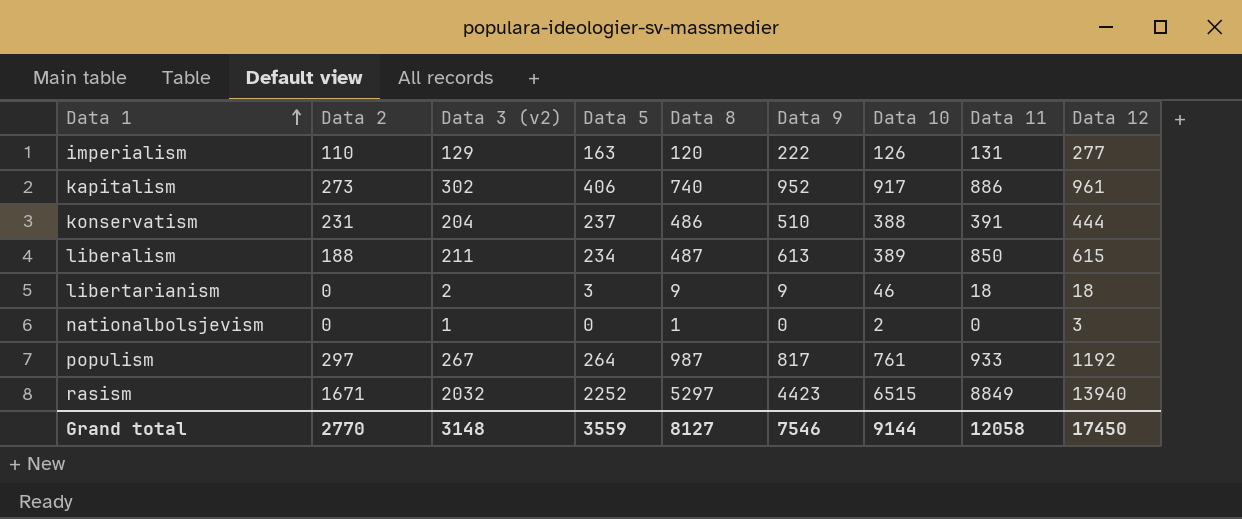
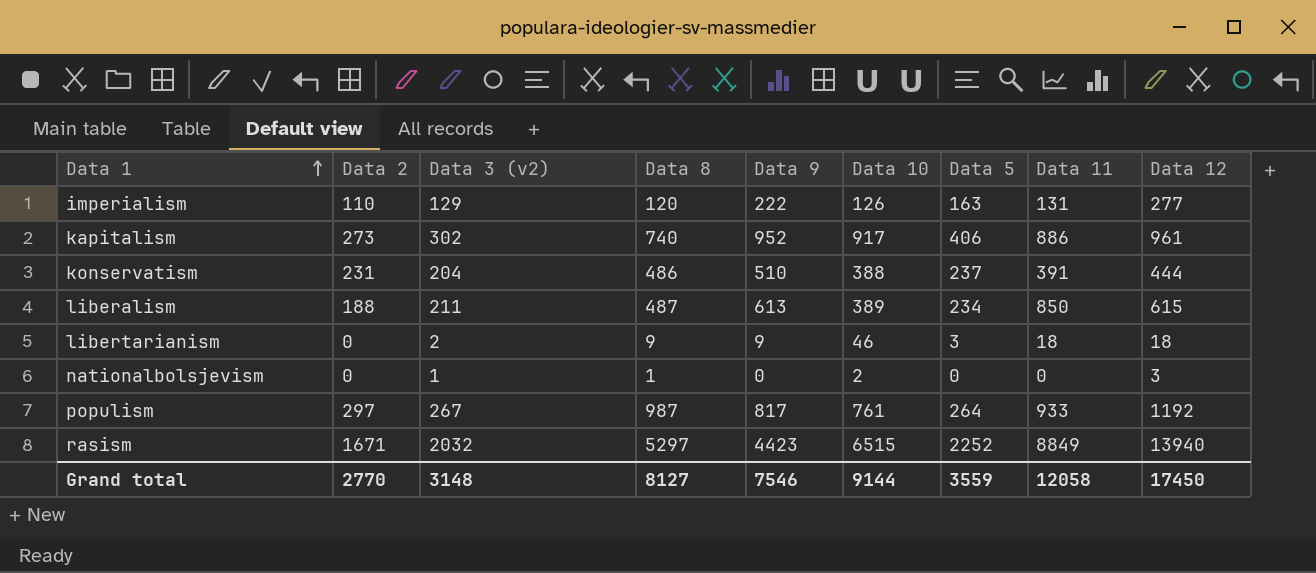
column Data 5 | position: 4 -> 7

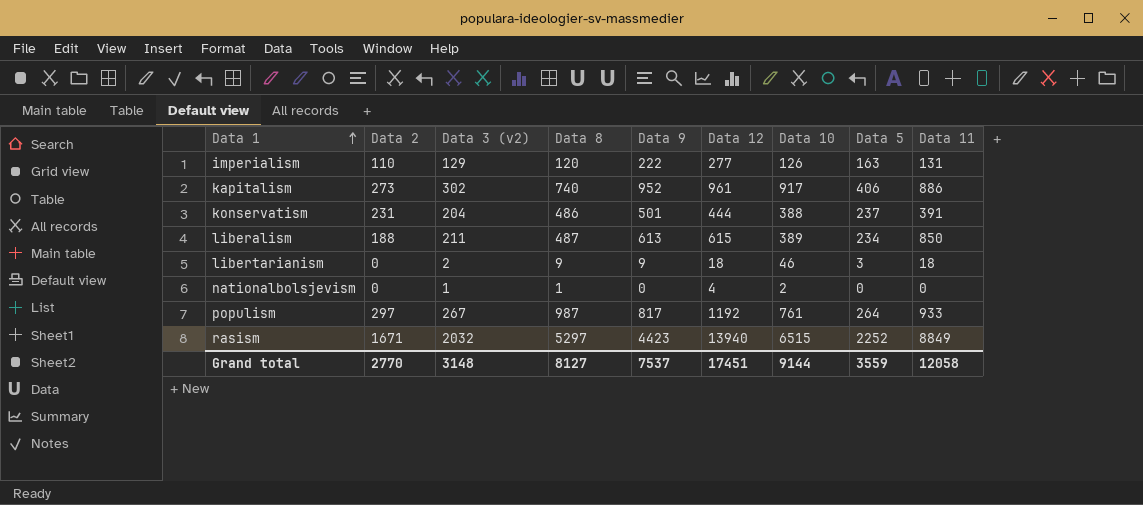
column Data 12 | position: 9 -> 6
konservatism | Data 9: 510 -> 501
nationalbolsjevism | Data 12: 3 -> 4
Grand total | Data 9: 7546 -> 7537
Grand total | Data 12: 17450 -> 17451

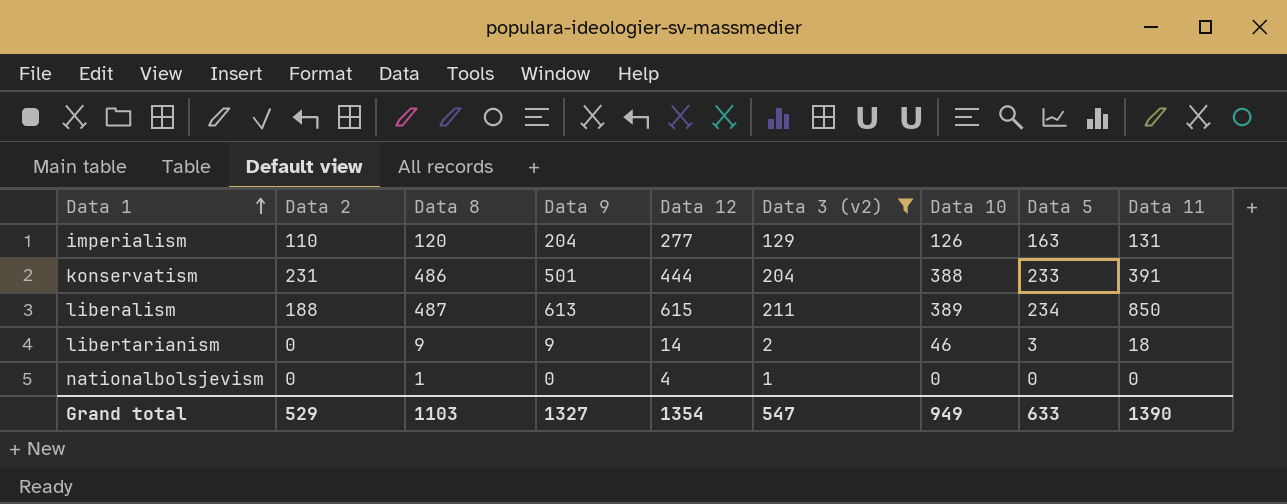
filter: none -> Data 3 (v2) <= 211
column Data 3 (v2) | position: 3 -> 6
imperialism | Data 9: 222 -> 204
konservatism | Data 5: 237 -> 233
libertarianism | Data 12: 18 -> 14
nationalbolsjevism | Data 10: 2 -> 0
Grand total | Data 2: 2770 -> 529
Grand total | Data 8: 8127 -> 1103
Grand total | Data 9: 7537 -> 1327
Grand total | Data 12: 17451 -> 1354
Grand total | Data 3 (v2): 3148 -> 547
Grand total | Data 10: 9144 -> 949
Grand total | Data 5: 3559 -> 633
Grand total | Data 11: 12058 -> 1390

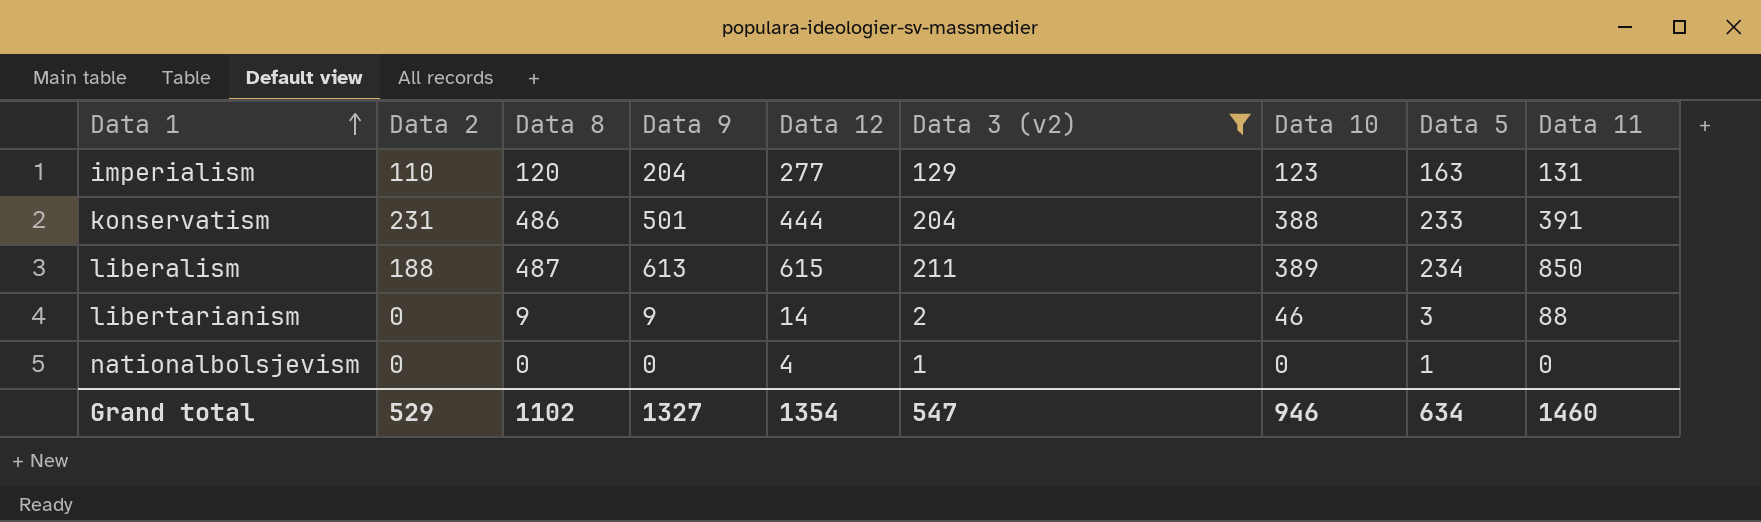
imperialism | Data 10: 126 -> 123
libertarianism | Data 11: 18 -> 88
nationalbolsjevism | Data 8: 1 -> 0
nationalbolsjevism | Data 5: 0 -> 1
Grand total | Data 8: 1103 -> 1102
Grand total | Data 10: 949 -> 946
Grand total | Data 5: 633 -> 634
Grand total | Data 11: 1390 -> 1460

